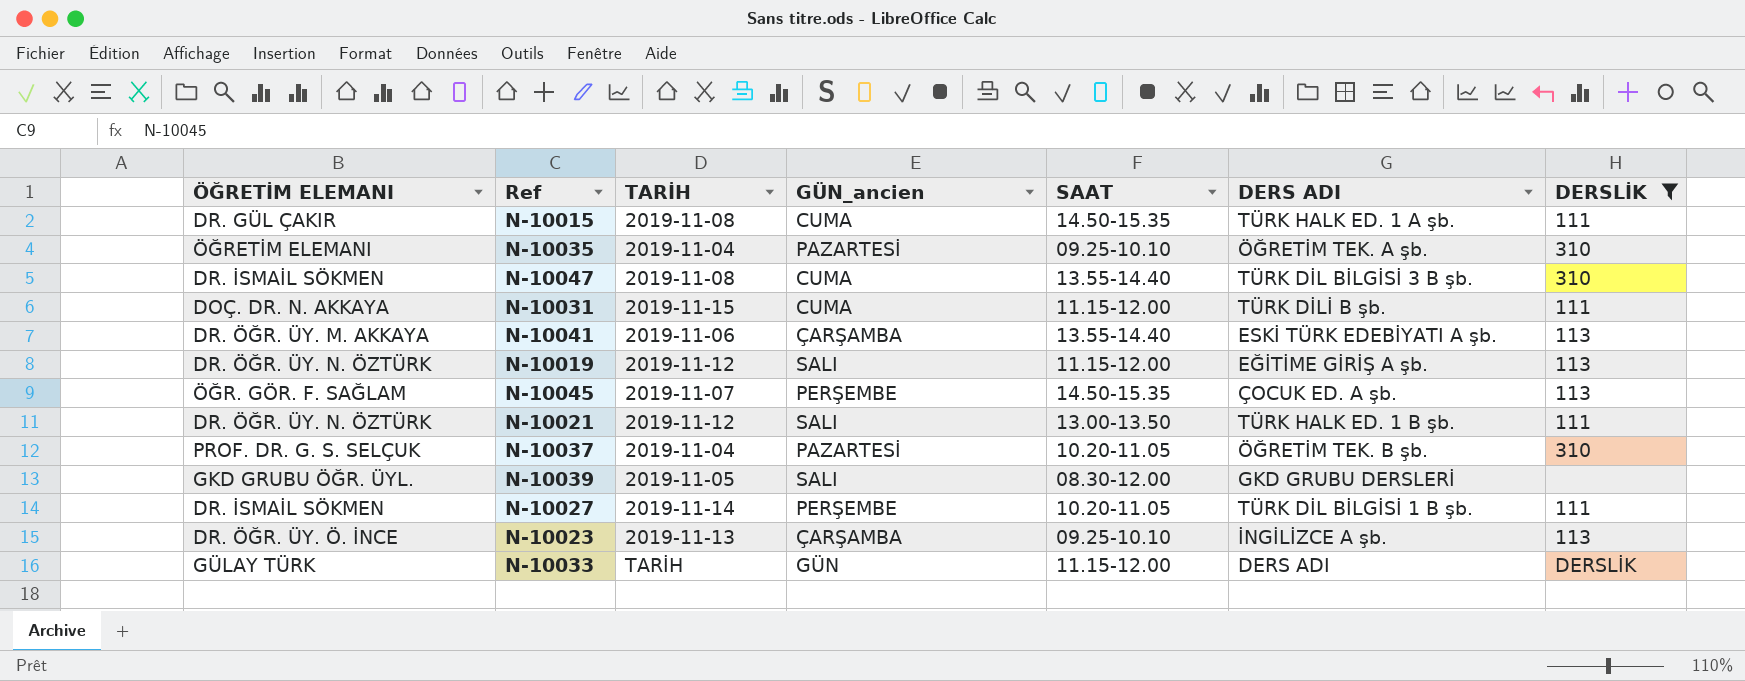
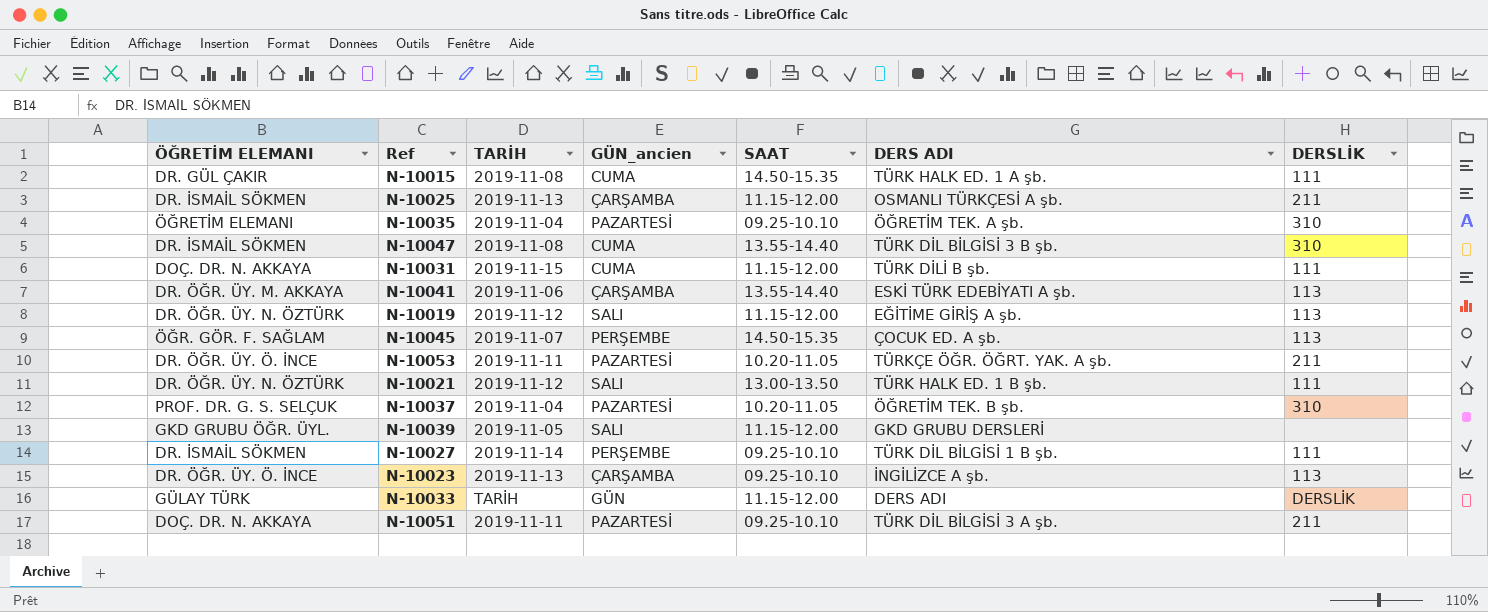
filter: DERSLİK != 211 -> none
N-10039 | SAAT: 08.30-12.00 -> 11.15-12.00
N-10027 | SAAT: 10.20-11.05 -> 09.25-10.10

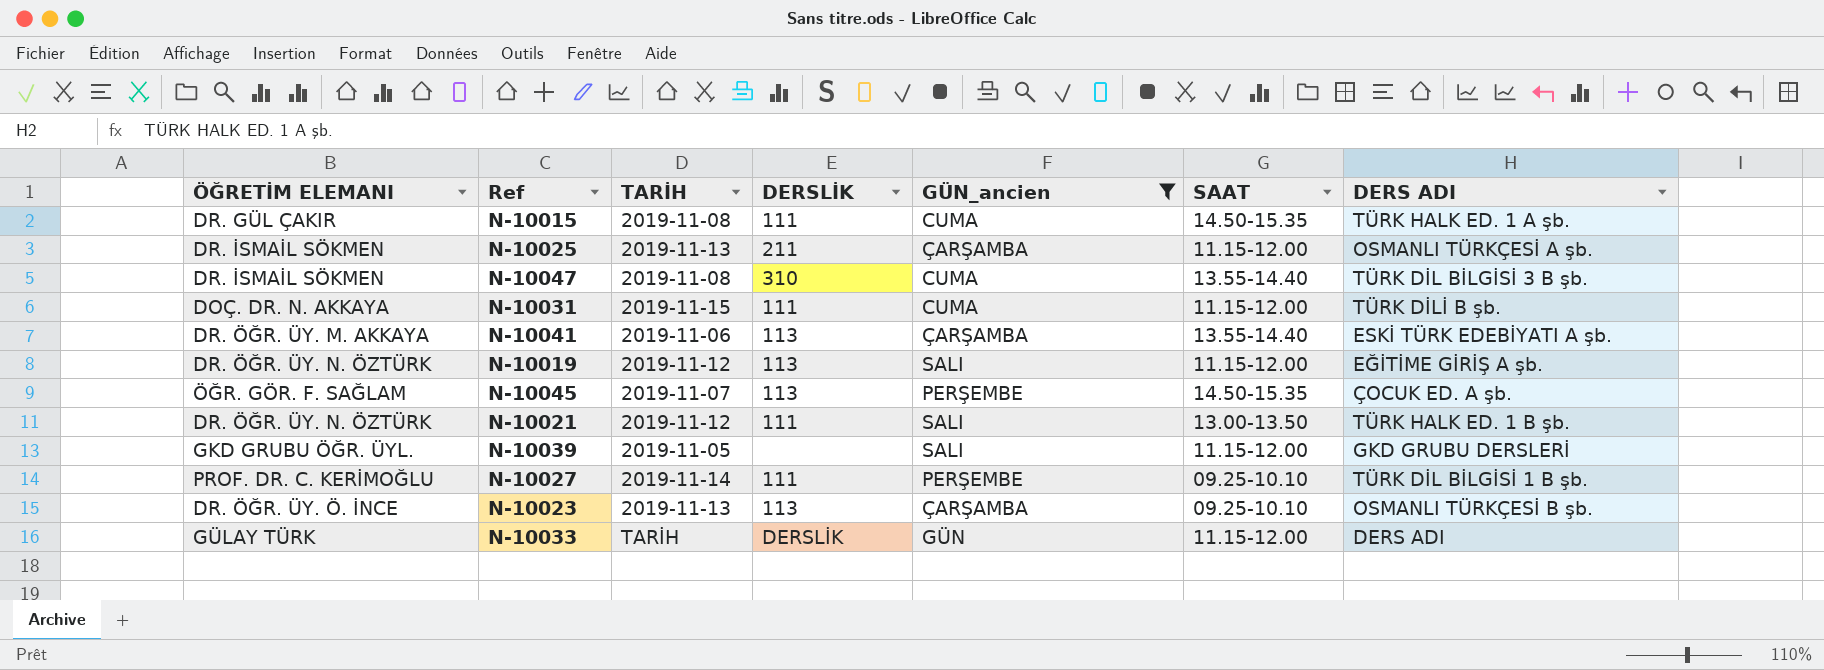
filter: none -> GÜN_ancien != PAZARTESİ
column DERSLİK | position: 7 -> 4
N-10027 | ÖĞRETİM ELEMANI: DR. İSMAİL SÖKMEN -> PROF. DR. C. KERİMOĞLU
N-10023 | DERS ADI: İNGİLİZCE A şb. -> OSMANLI TÜRKÇESİ B şb.

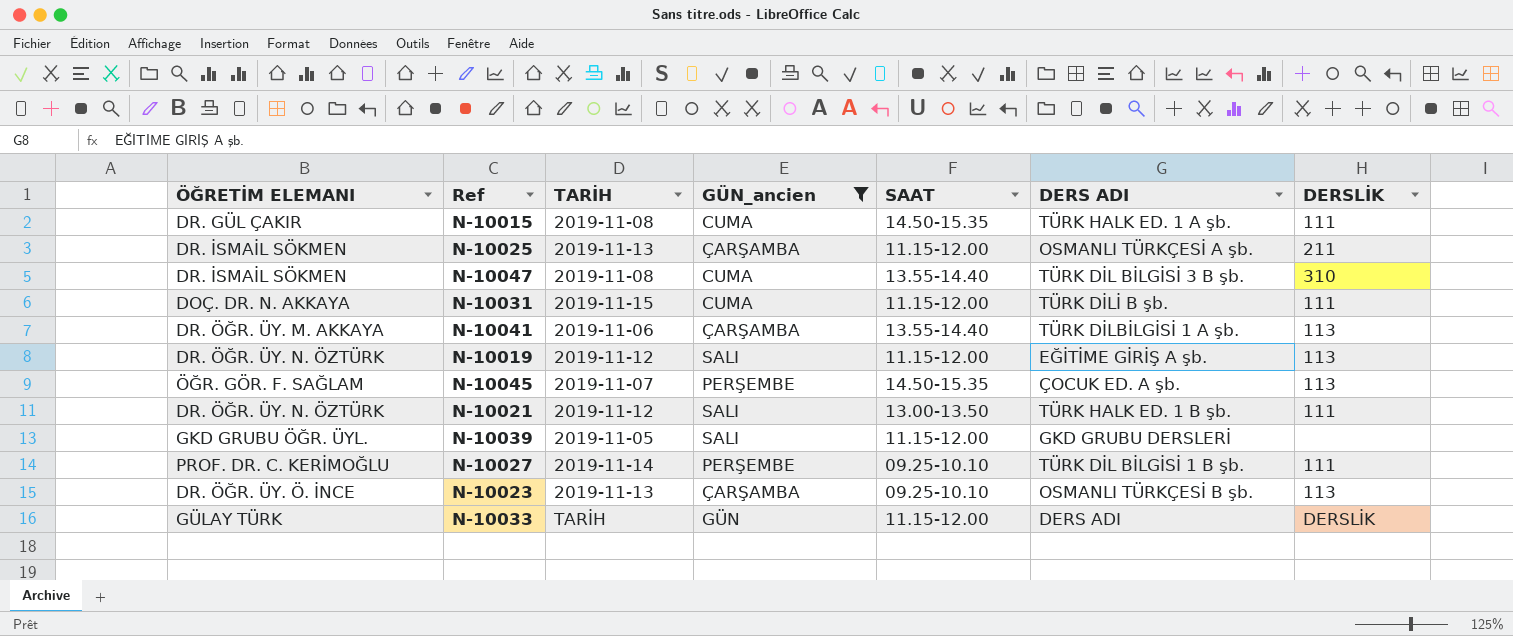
column DERSLİK | position: 4 -> 7
N-10041 | DERS ADI: ESKİ TÜRK EDEBİYATI A şb. -> TÜRK DİLBİLGİSİ 1 A şb.

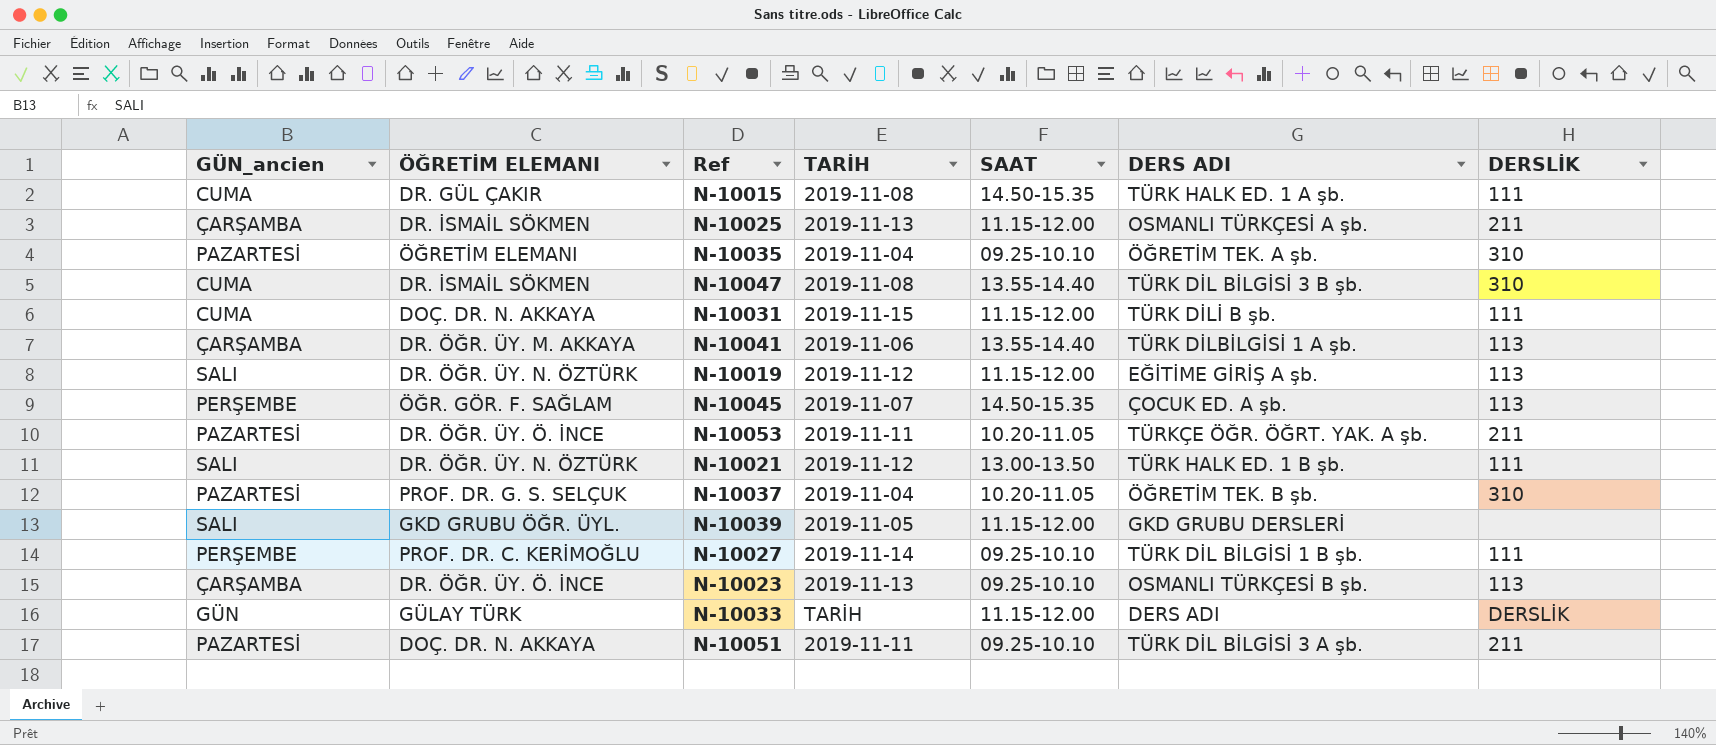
filter: GÜN_ancien != PAZARTESİ -> none
column GÜN_ancien | position: 4 -> 1

